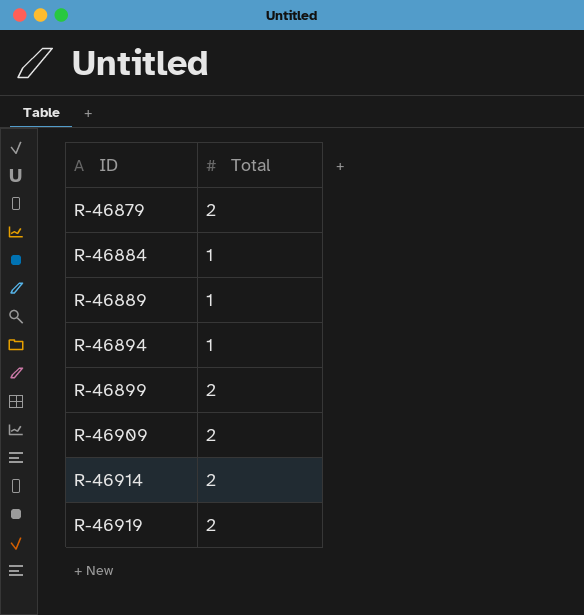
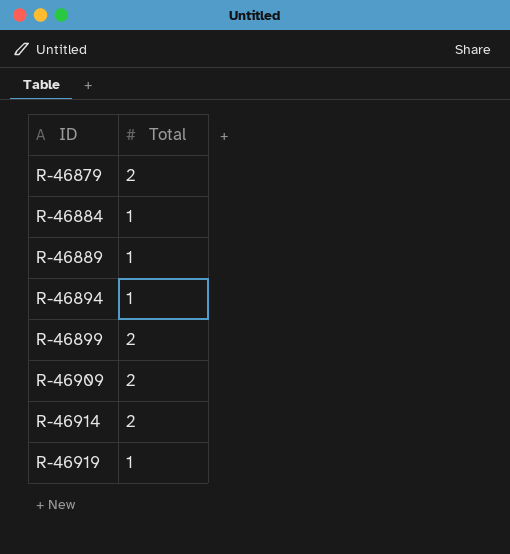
R-46919 | Total: 2 -> 1

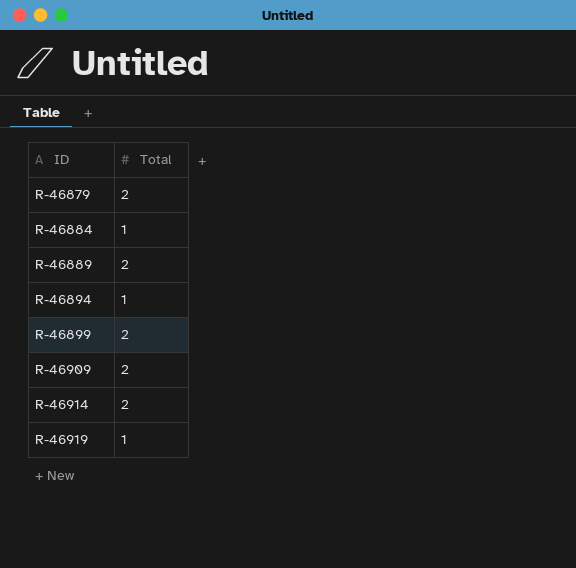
R-46889 | Total: 1 -> 2

